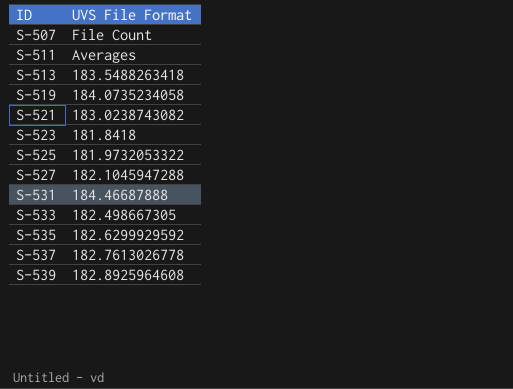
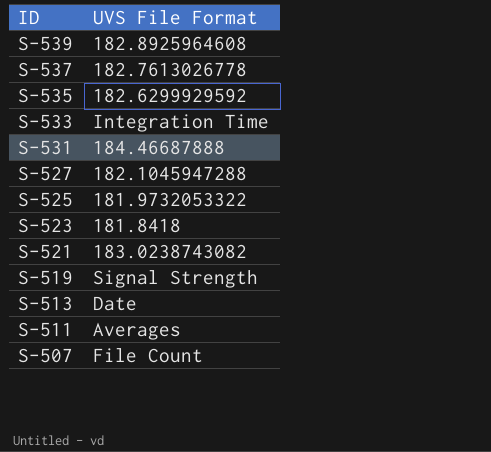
row order: ID ascending -> ID descending
S-533 | UVS File Format: 182.498667305 -> Integration Time
S-519 | UVS File Format: 184.0735234058 -> Signal Strength
S-513 | UVS File Format: 183.5488263418 -> Date

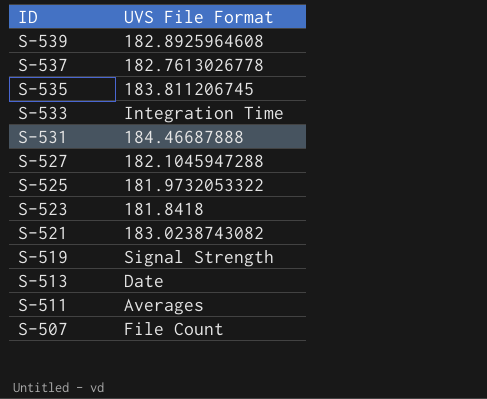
S-535 | UVS File Format: 182.6299929592 -> 183.811206745

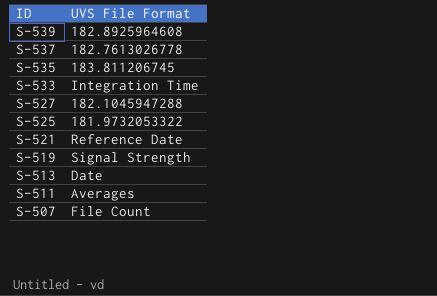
row S-531: 184.46687888 -> none
row S-523: 181.8418 -> none
S-521 | UVS File Format: 183.0238743082 -> Reference Date

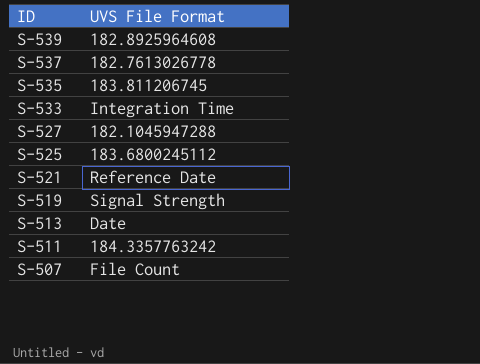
S-525 | UVS File Format: 181.9732053322 -> 183.6800245112
S-511 | UVS File Format: Averages -> 184.3357763242

